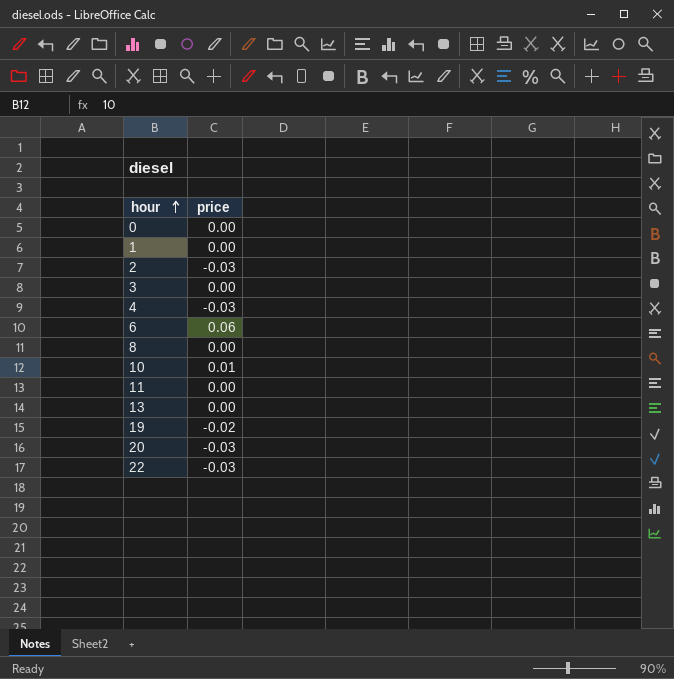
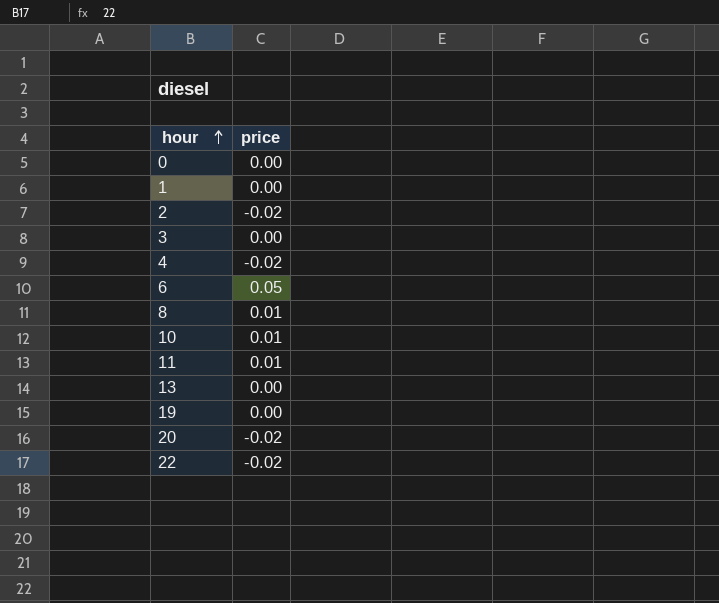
2 | price: -0.03 -> -0.02
4 | price: -0.03 -> -0.02
6 | price: 0.06 -> 0.05
8 | price: 0.00 -> 0.01
11 | price: 0.00 -> 0.01
19 | price: -0.02 -> 0.00
20 | price: -0.03 -> -0.02
22 | price: -0.03 -> -0.02

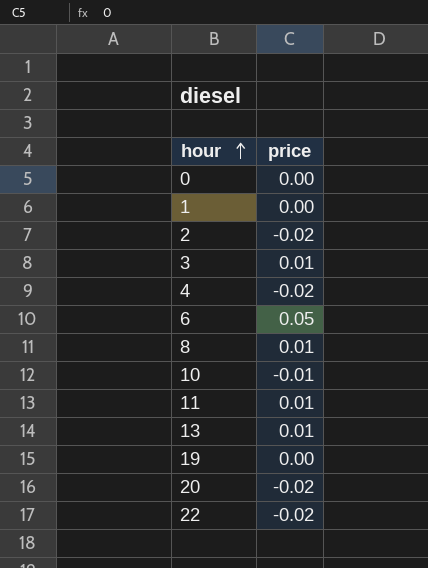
3 | price: 0.00 -> 0.01
10 | price: 0.01 -> -0.01
13 | price: 0.00 -> 0.01

